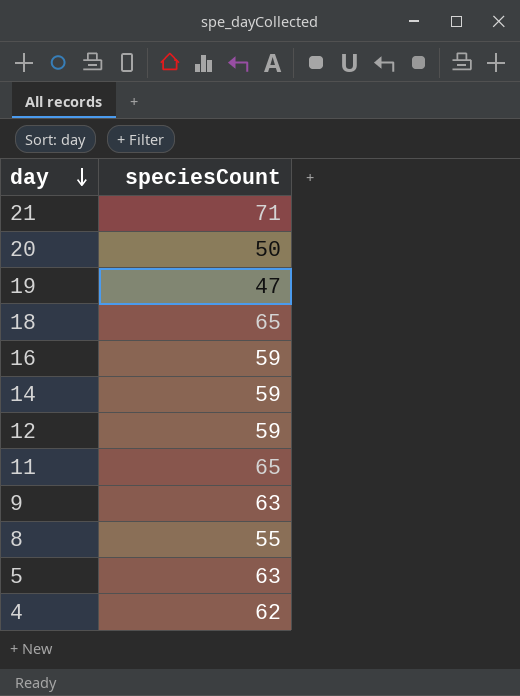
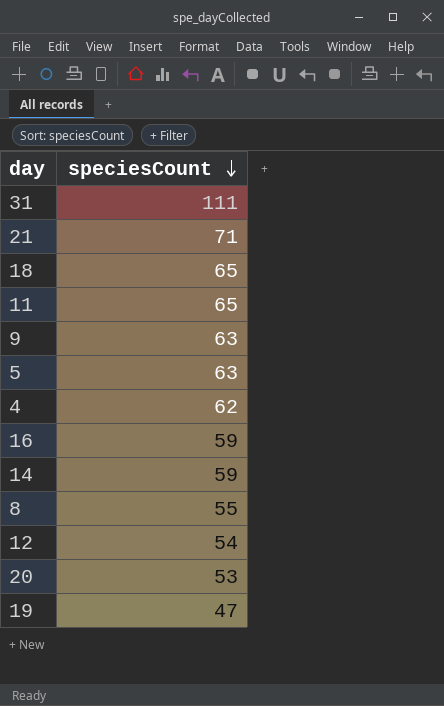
row order: day descending -> speciesCount descending
row 31: none -> 111
12 | speciesCount: 59 -> 54
20 | speciesCount: 50 -> 53

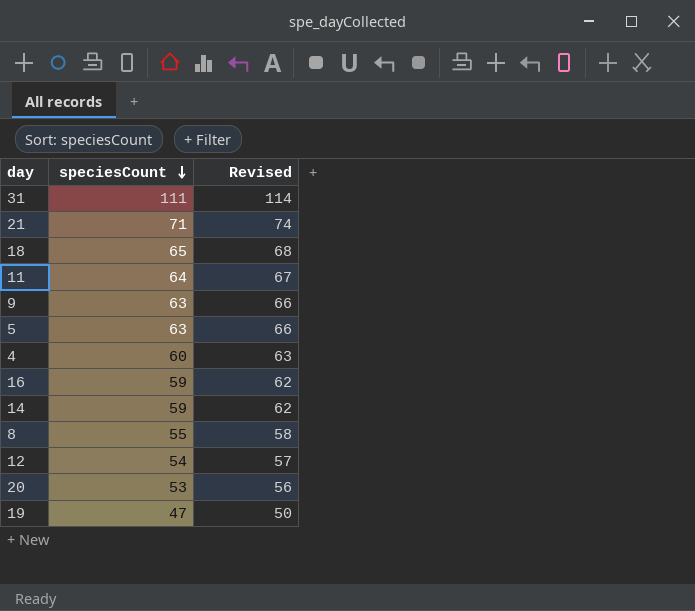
column Revised | formula: none -> [speciesCount] + 3
11 | speciesCount: 65 -> 64
4 | speciesCount: 62 -> 60

